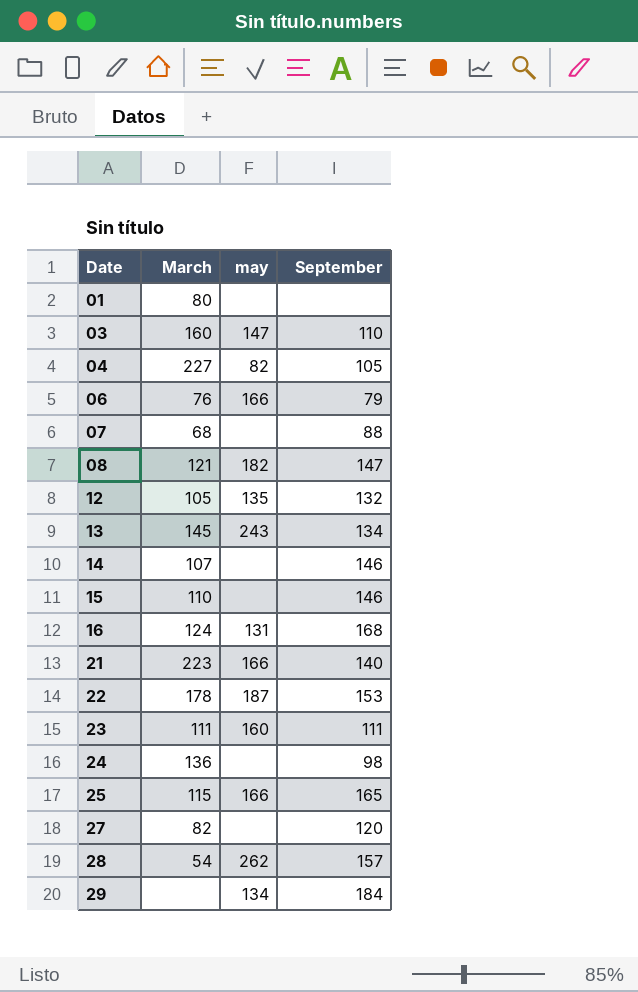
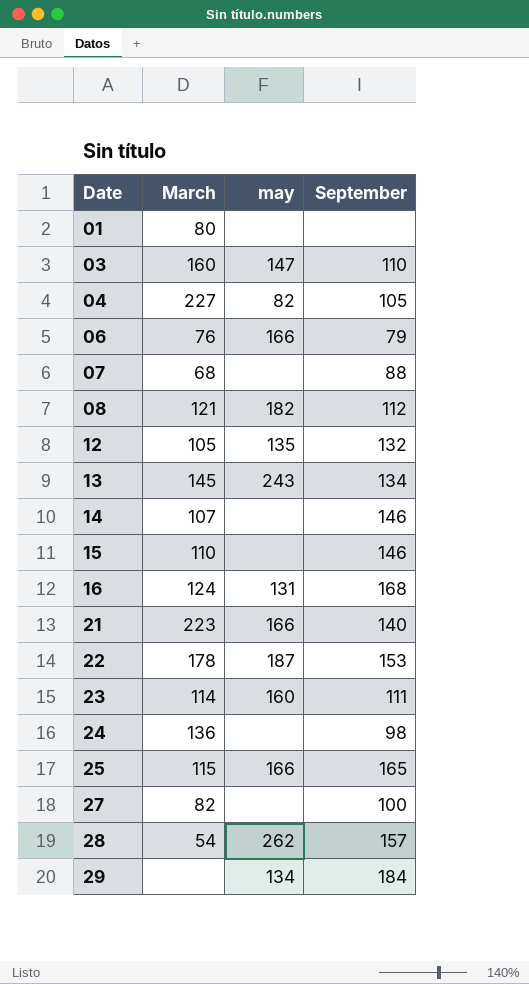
08 | September: 147 -> 112
23 | March: 111 -> 114
27 | September: 120 -> 100

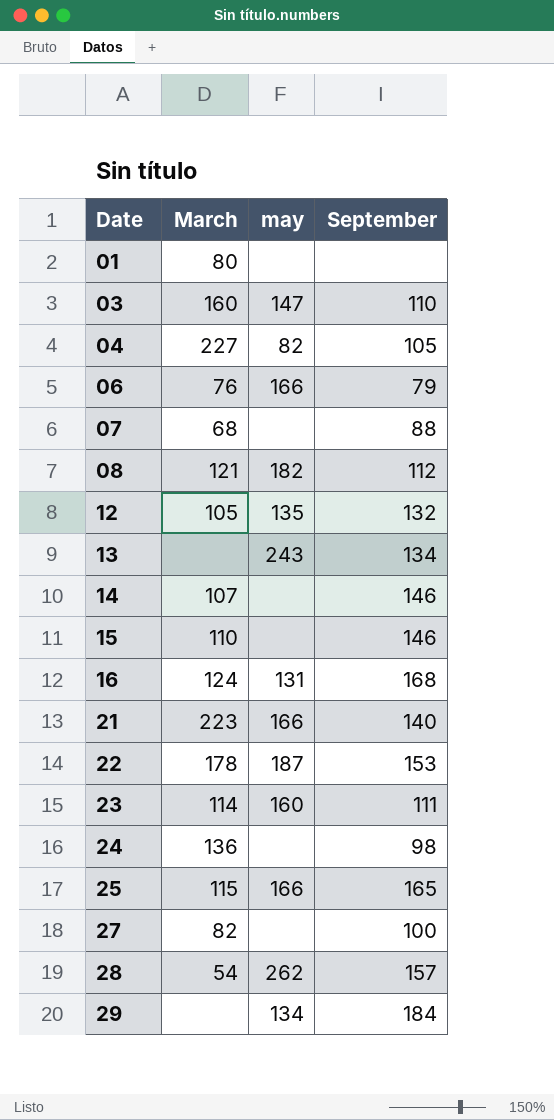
13 | March: 145 -> none

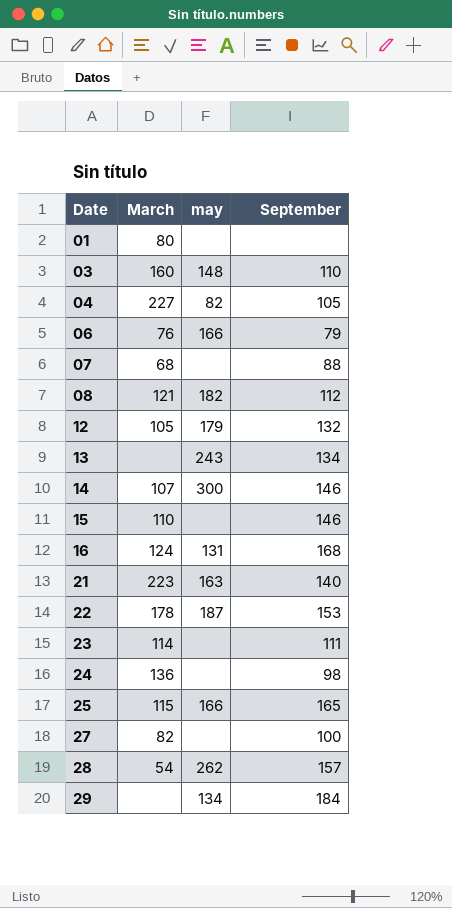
03 | may: 147 -> 148
12 | may: 135 -> 179
14 | may: none -> 300
21 | may: 166 -> 163
23 | may: 160 -> none

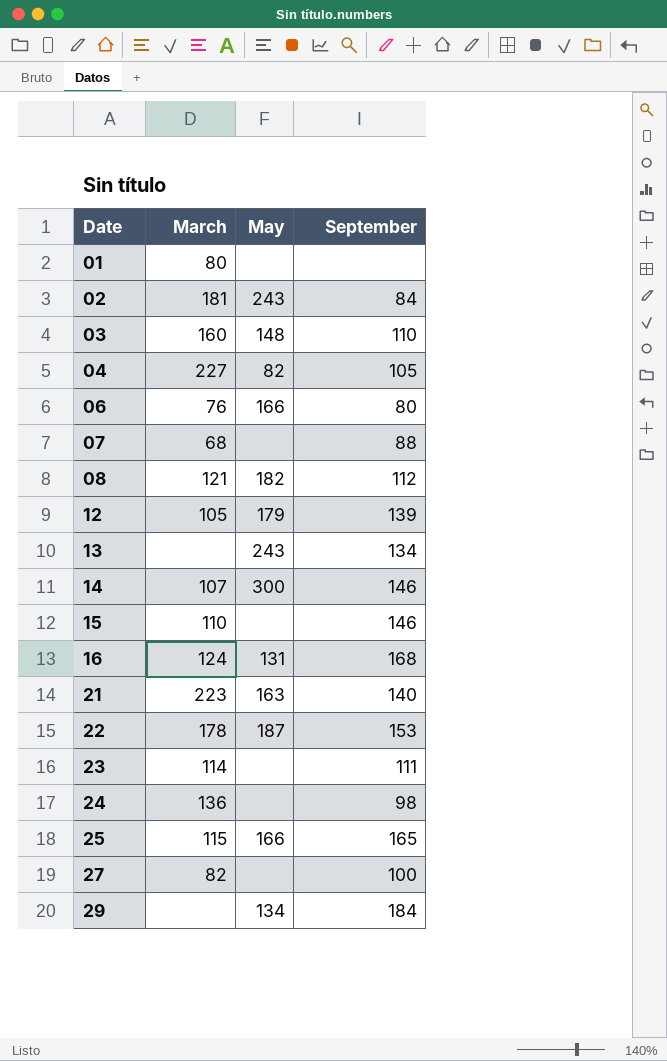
column name: may -> May
row 28: 54 | 262 | 157 -> none
row 02: none -> 181 | 243 | 84
06 | September: 79 -> 80
12 | September: 132 -> 139

